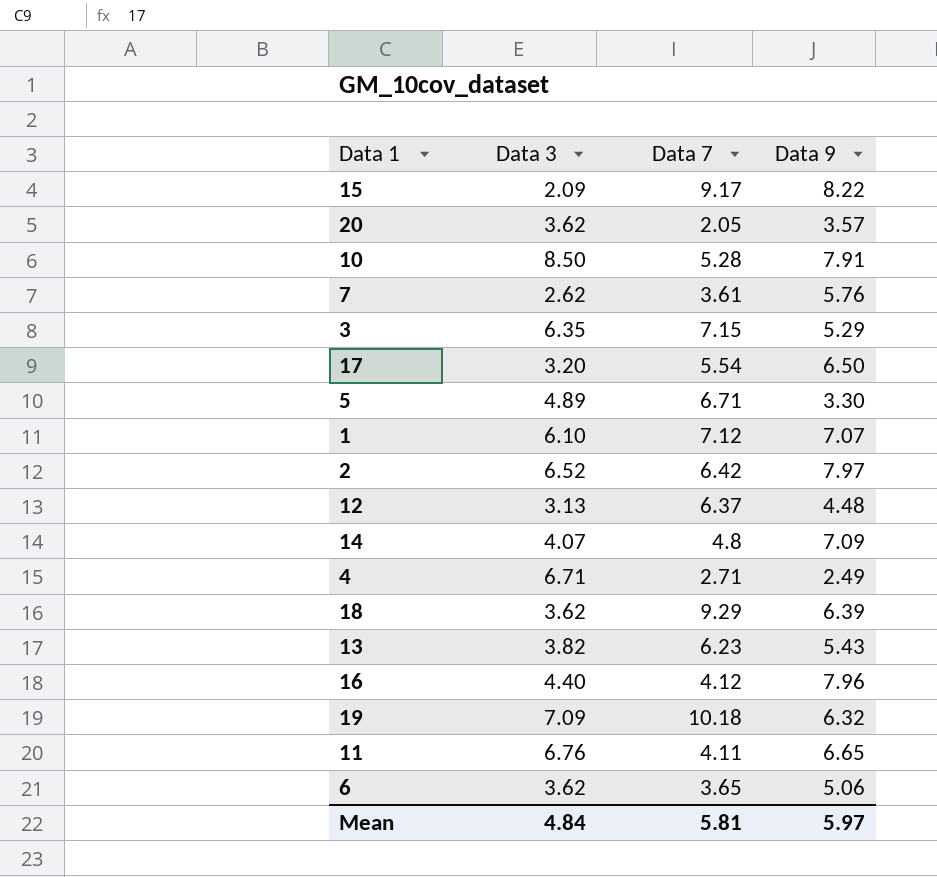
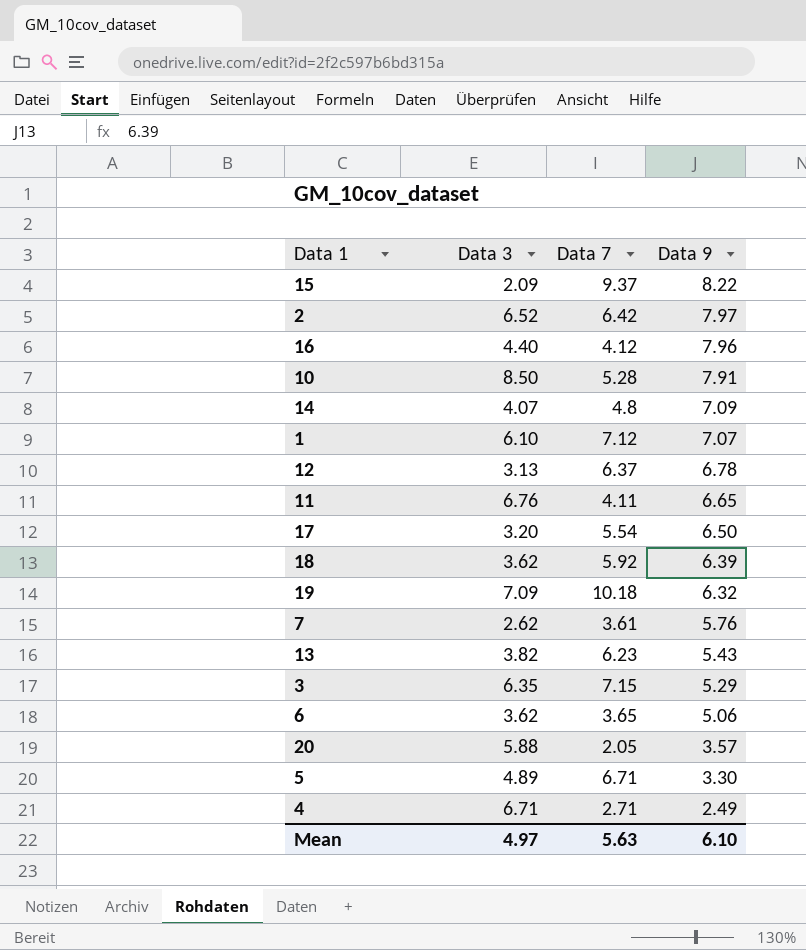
row order: none -> Data 9 descending
15 | Data 7: 9.17 -> 9.37
12 | Data 9: 4.48 -> 6.78
18 | Data 7: 9.29 -> 5.92
20 | Data 3: 3.62 -> 5.88
Mean | Data 3: 4.84 -> 4.97
Mean | Data 7: 5.81 -> 5.63
Mean | Data 9: 5.97 -> 6.10

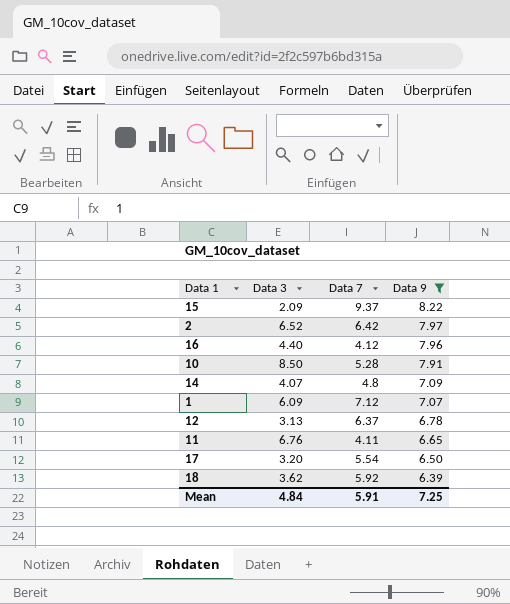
filter: none -> Data 9 >= 6.39
1 | Data 3: 6.10 -> 6.09
Mean | Data 3: 4.97 -> 4.84
Mean | Data 7: 5.63 -> 5.91
Mean | Data 9: 6.10 -> 7.25

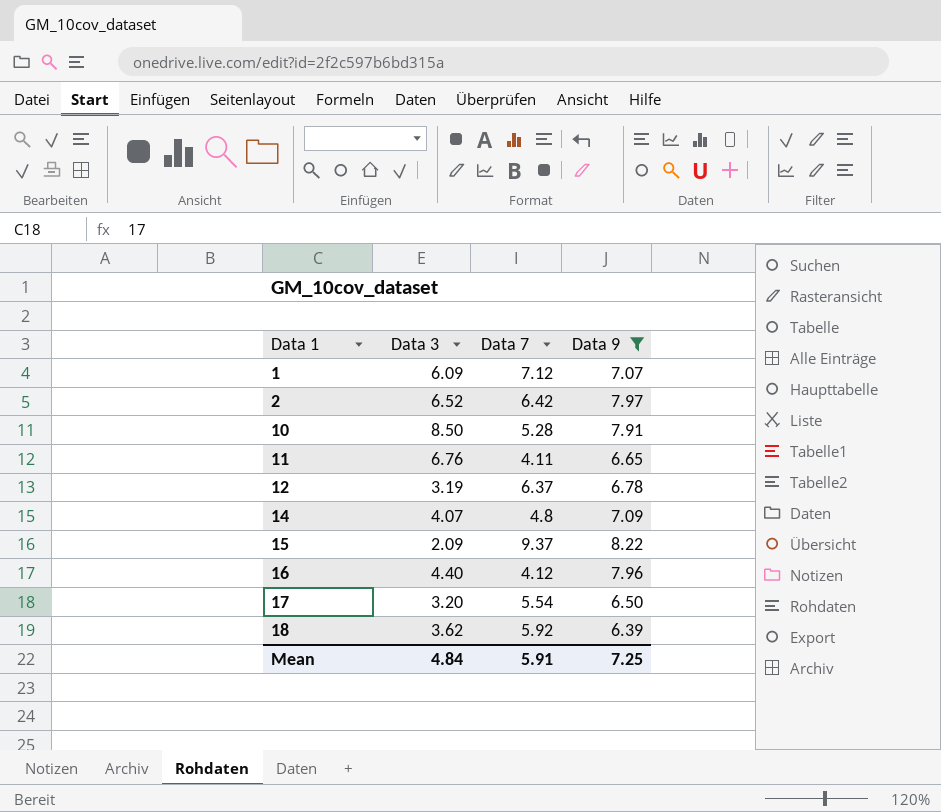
row order: Data 9 descending -> Data 1 ascending
12 | Data 3: 3.13 -> 3.19

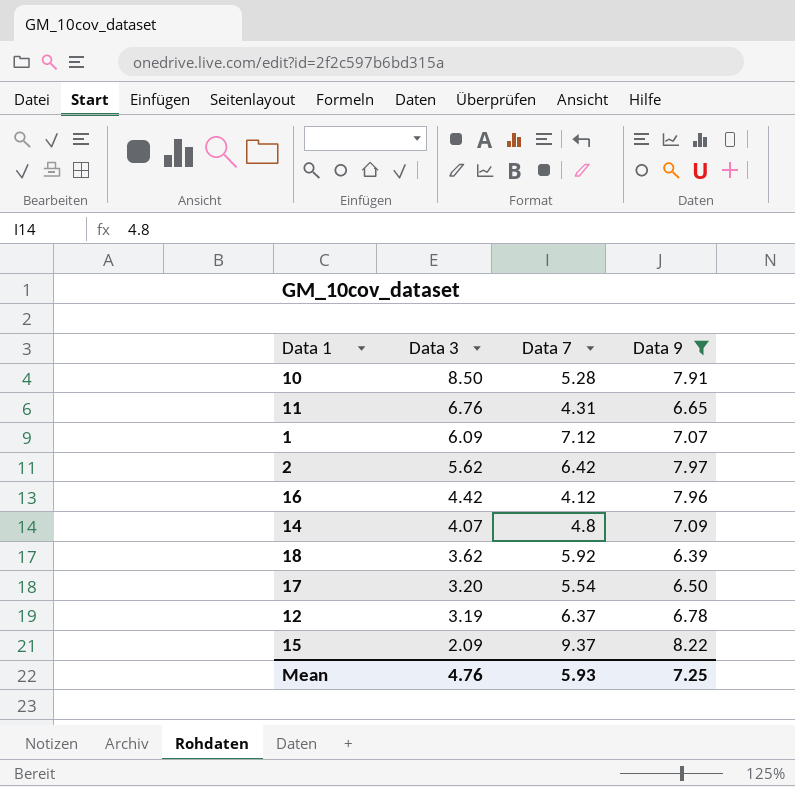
row order: Data 1 ascending -> Data 3 descending
11 | Data 7: 4.11 -> 4.31
2 | Data 3: 6.52 -> 5.62
16 | Data 3: 4.40 -> 4.42
Mean | Data 3: 4.84 -> 4.76
Mean | Data 7: 5.91 -> 5.93

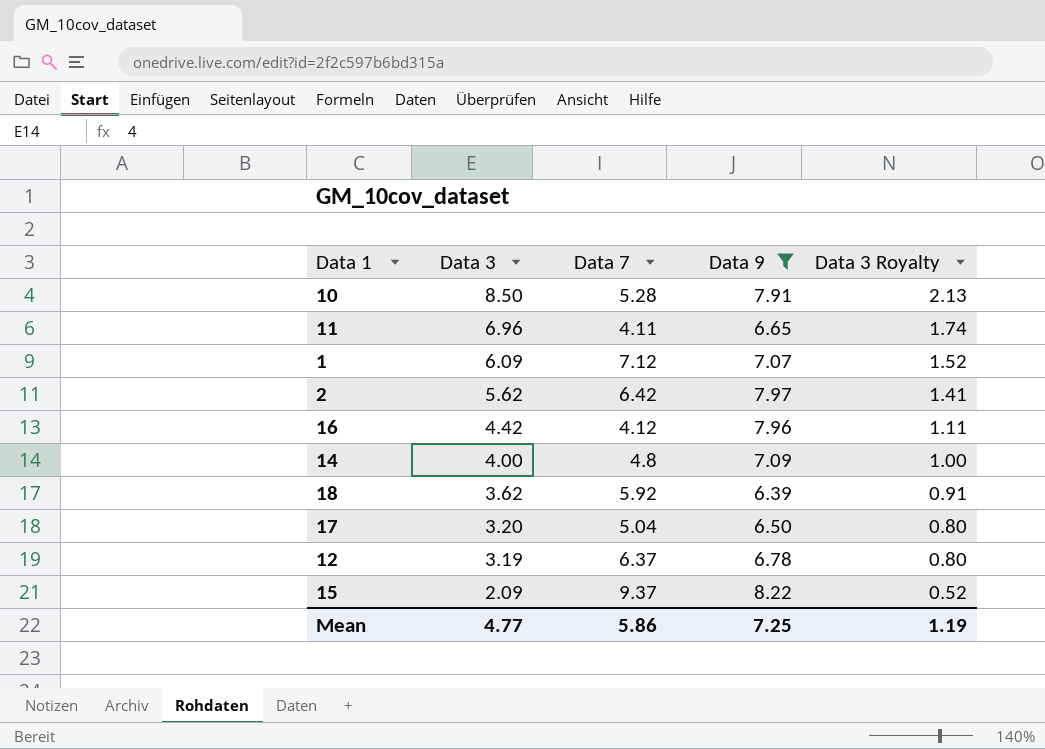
column Data 3 Royalty | formula: none -> [Data 3] * 0.25
11 | Data 3: 6.76 -> 6.96
11 | Data 7: 4.31 -> 4.11
14 | Data 3: 4.07 -> 4.00
17 | Data 7: 5.54 -> 5.04
Mean | Data 3: 4.76 -> 4.77
Mean | Data 7: 5.93 -> 5.86

